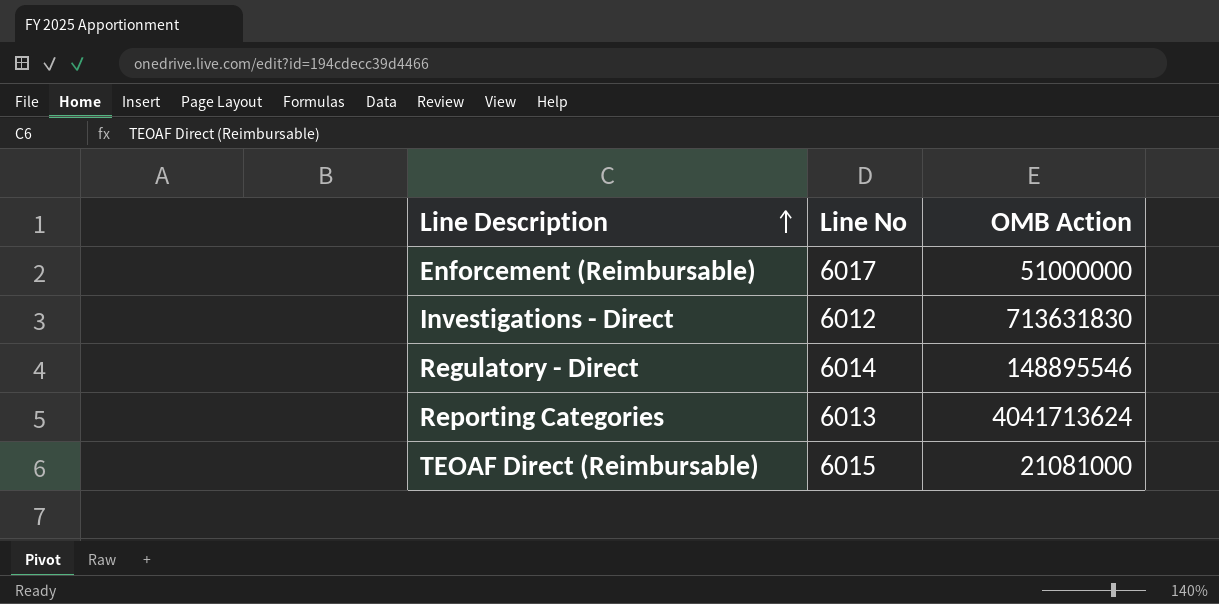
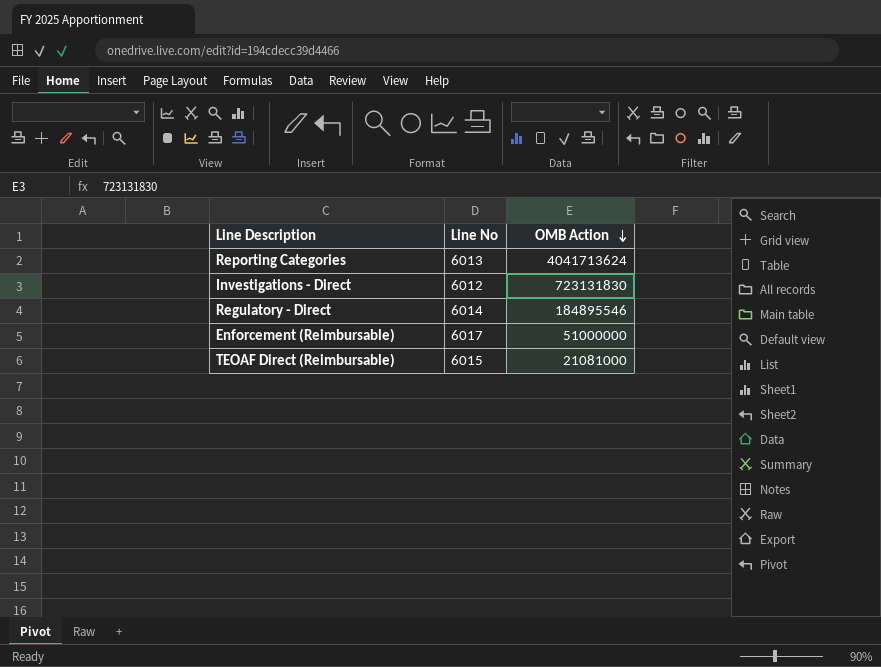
row order: Line Description ascending -> OMB Action descending
Investigations - Direct | OMB Action: 713631830 -> 723131830
Regulatory - Direct | OMB Action: 148895546 -> 184895546

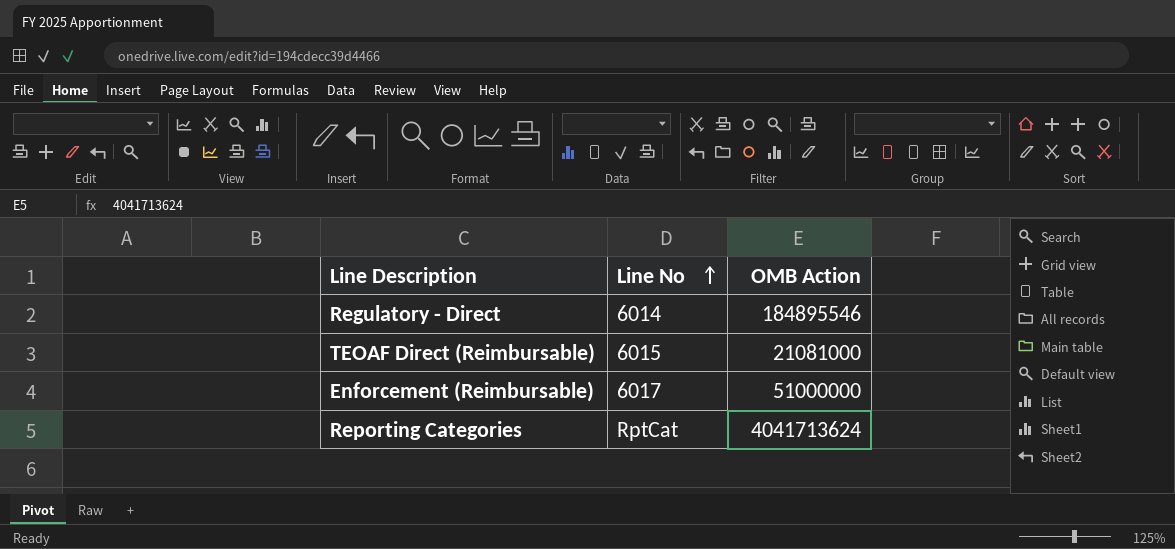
row order: OMB Action descending -> Line No ascending
row Investigations - Direct: 6012 | 723131830 -> none
Reporting Categories | Line No: 6013 -> RptCat

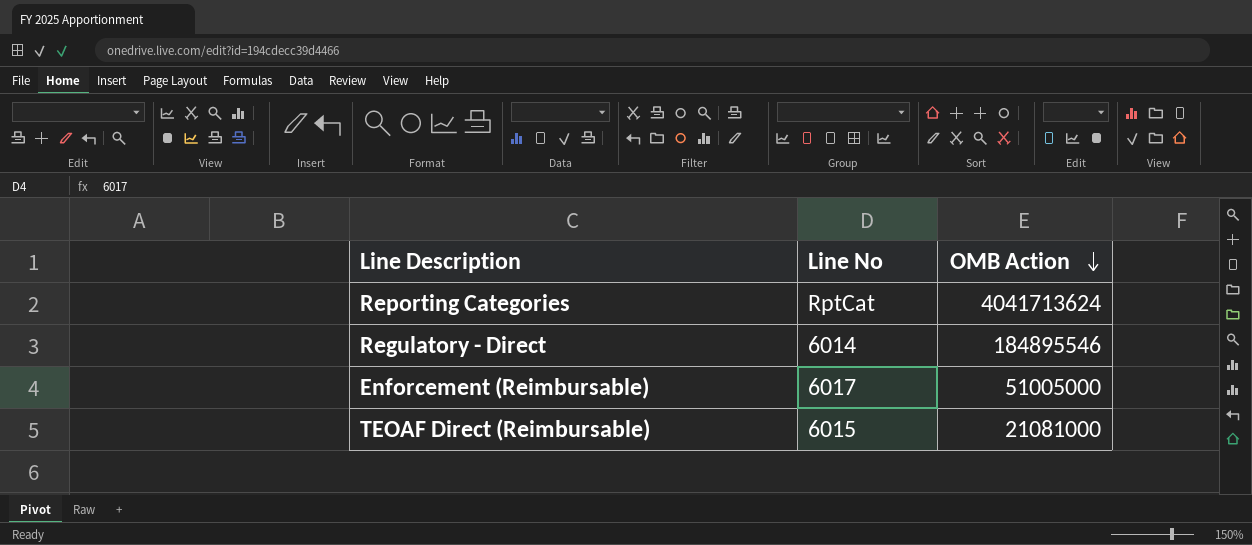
row order: Line No ascending -> OMB Action descending
Enforcement (Reimbursable) | OMB Action: 51000000 -> 51005000

